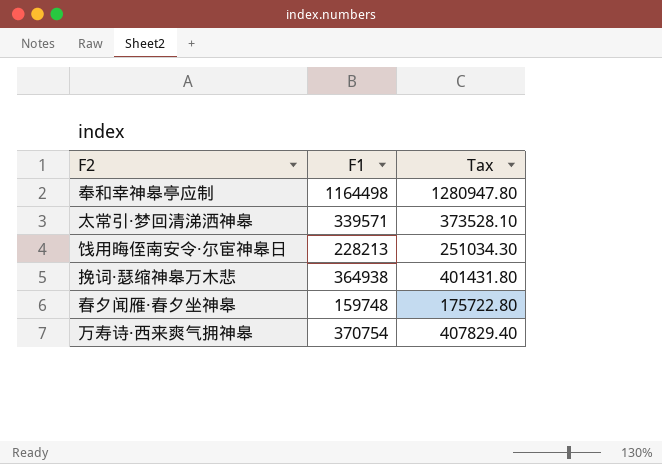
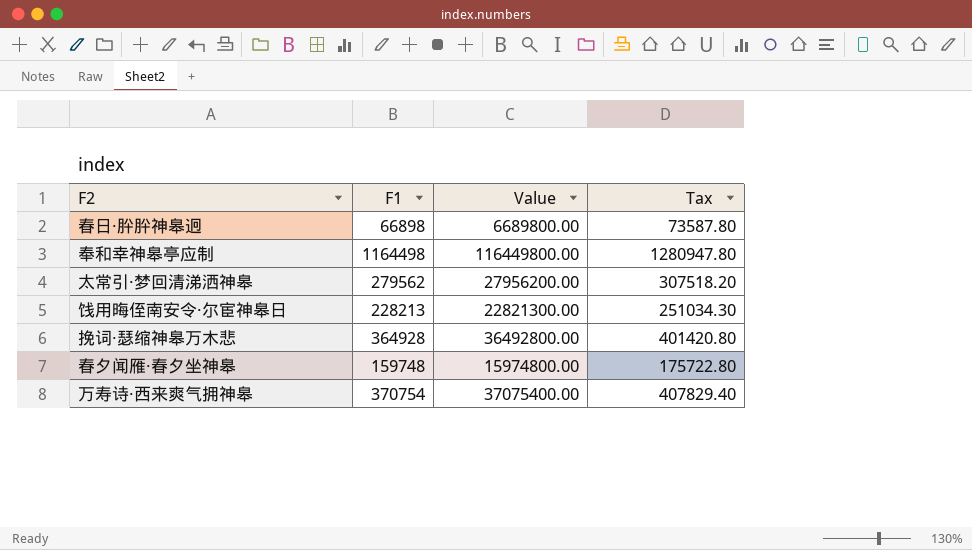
column Value | formula: none -> [F1] * 100
row 春日·肸肸神皋迥: none -> 66898 | 6689800.00 | 73587.80
太常引·梦回清涕洒神皋 | F1: 339571 -> 279562
太常引·梦回清涕洒神皋 | Tax: 373528.10 -> 307518.20
挽词·瑟缩神皋万木悲 | F1: 364938 -> 364928
挽词·瑟缩神皋万木悲 | Tax: 401431.80 -> 401420.80

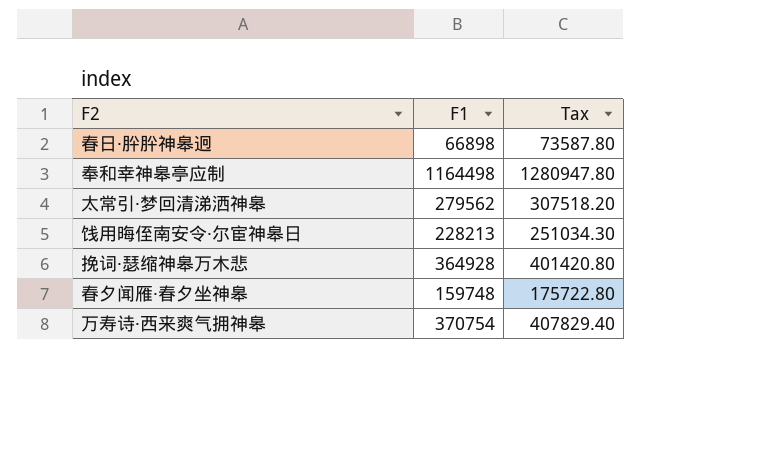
column Value | formula: [F1] * 100 -> none

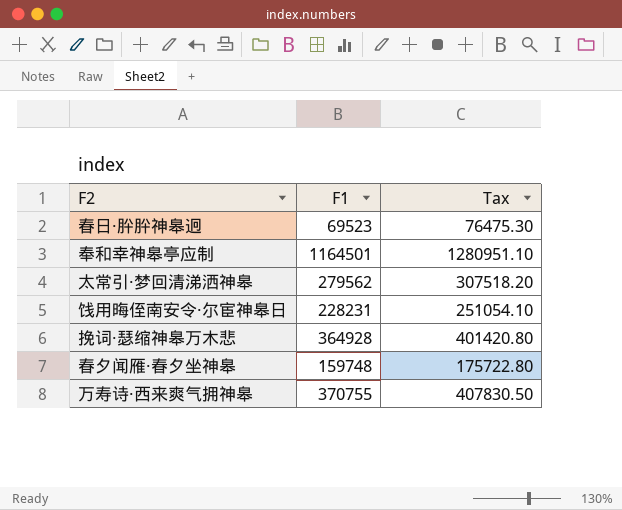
春日·肸肸神皋迥 | F1: 66898 -> 69523
春日·肸肸神皋迥 | Tax: 73587.80 -> 76475.30
奉和幸神皋亭应制 | F1: 1164498 -> 1164501
奉和幸神皋亭应制 | Tax: 1280947.80 -> 1280951.10
饯用晦侄南安令·尔宦神皋日 | F1: 228213 -> 228231
饯用晦侄南安令·尔宦神皋日 | Tax: 251034.30 -> 251054.10
万寿诗·西来爽气拥神皋 | F1: 370754 -> 370755
万寿诗·西来爽气拥神皋 | Tax: 407829.40 -> 407830.50

